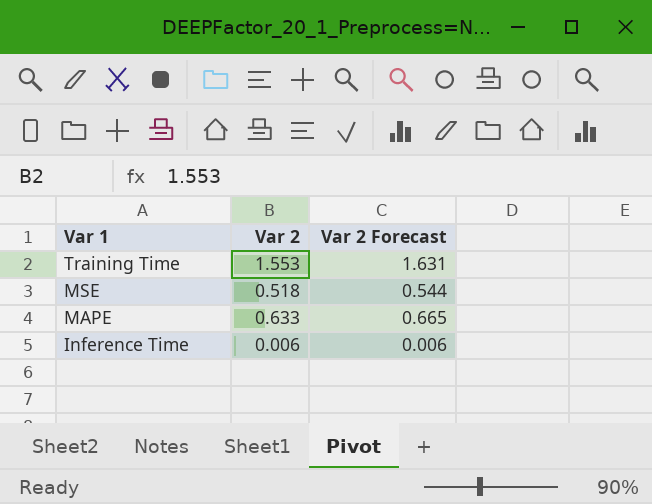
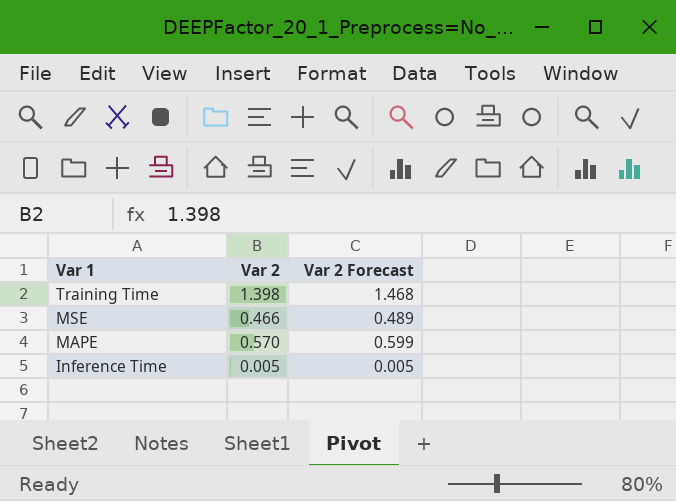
Training Time | Var 2: 1.553 -> 1.398
Training Time | Var 2 Forecast: 1.631 -> 1.468
MSE | Var 2: 0.518 -> 0.466
MSE | Var 2 Forecast: 0.544 -> 0.489
MAPE | Var 2: 0.633 -> 0.570
MAPE | Var 2 Forecast: 0.665 -> 0.599
Inference Time | Var 2: 0.006 -> 0.005
Inference Time | Var 2 Forecast: 0.006 -> 0.005

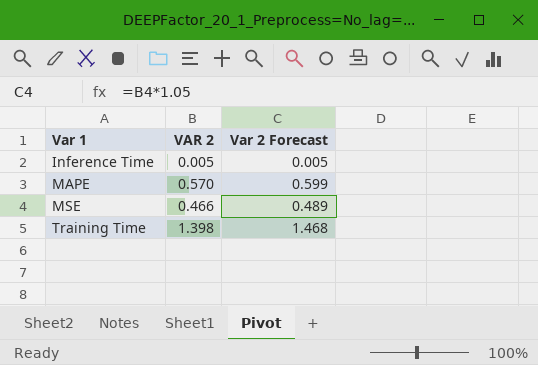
row order: Var 1 descending -> Var 1 ascending
column name: Var 2 -> VAR 2

